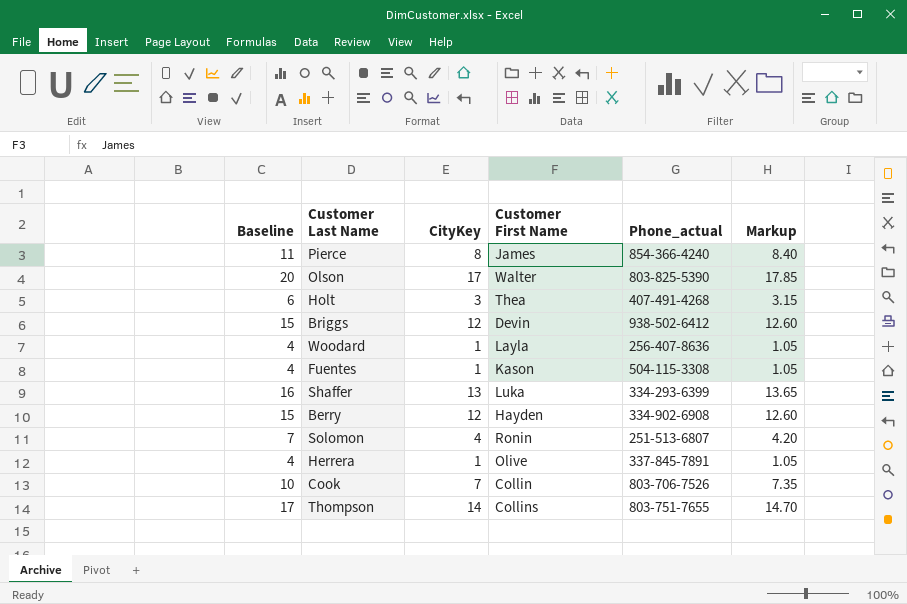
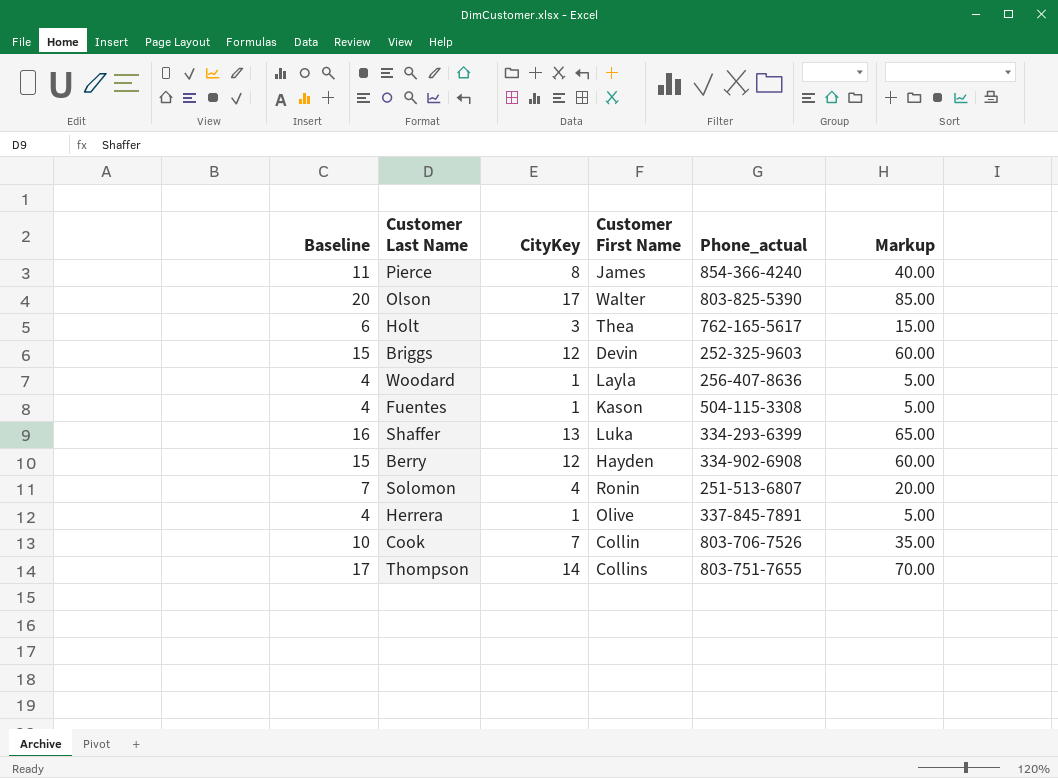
column Markup | formula: [CityKey] * 1.05 -> [CityKey] * 5
Holt | Phone_actual: 407-491-4268 -> 762-165-5617
Briggs | Phone_actual: 938-502-6412 -> 252-325-9603

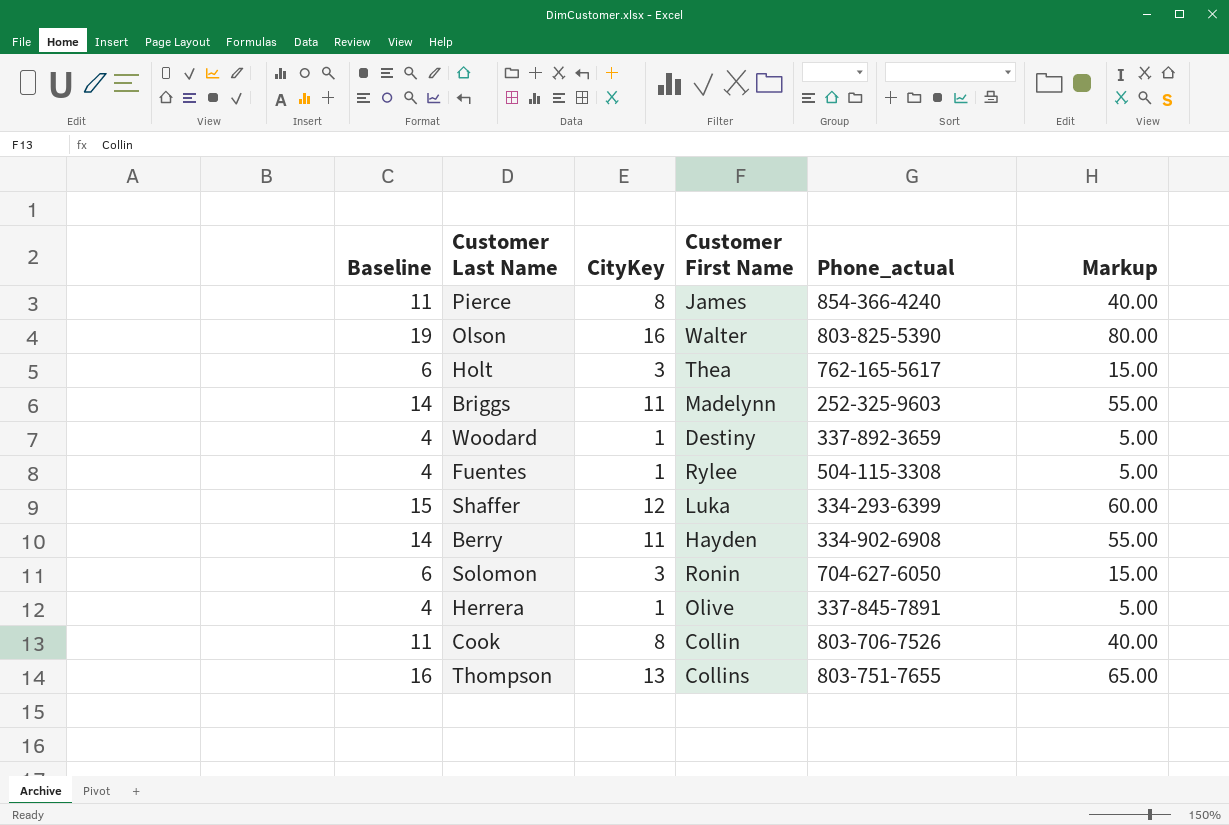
Olson | Baseline: 20 -> 19
Olson | CityKey: 17 -> 16
Olson | Markup: 85.00 -> 80.00
Briggs | Baseline: 15 -> 14
Briggs | CityKey: 12 -> 11
Briggs | Customer First Name: Devin -> Madelynn
Briggs | Markup: 60.00 -> 55.00
Woodard | Customer First Name: Layla -> Destiny
Woodard | Phone_actual: 256-407-8636 -> 337-892-3659
Fuentes | Customer First Name: Kason -> Rylee
Shaffer | Baseline: 16 -> 15
Shaffer | CityKey: 13 -> 12
Shaffer | Markup: 65.00 -> 60.00
Berry | Baseline: 15 -> 14
Berry | CityKey: 12 -> 11
Berry | Markup: 60.00 -> 55.00
Solomon | Baseline: 7 -> 6
Solomon | CityKey: 4 -> 3
Solomon | Phone_actual: 251-513-6807 -> 704-627-6050
Solomon | Markup: 20.00 -> 15.00
Cook | Baseline: 10 -> 11
Cook | CityKey: 7 -> 8
Cook | Markup: 35.00 -> 40.00
Thompson | Baseline: 17 -> 16
Thompson | CityKey: 14 -> 13
Thompson | Markup: 70.00 -> 65.00

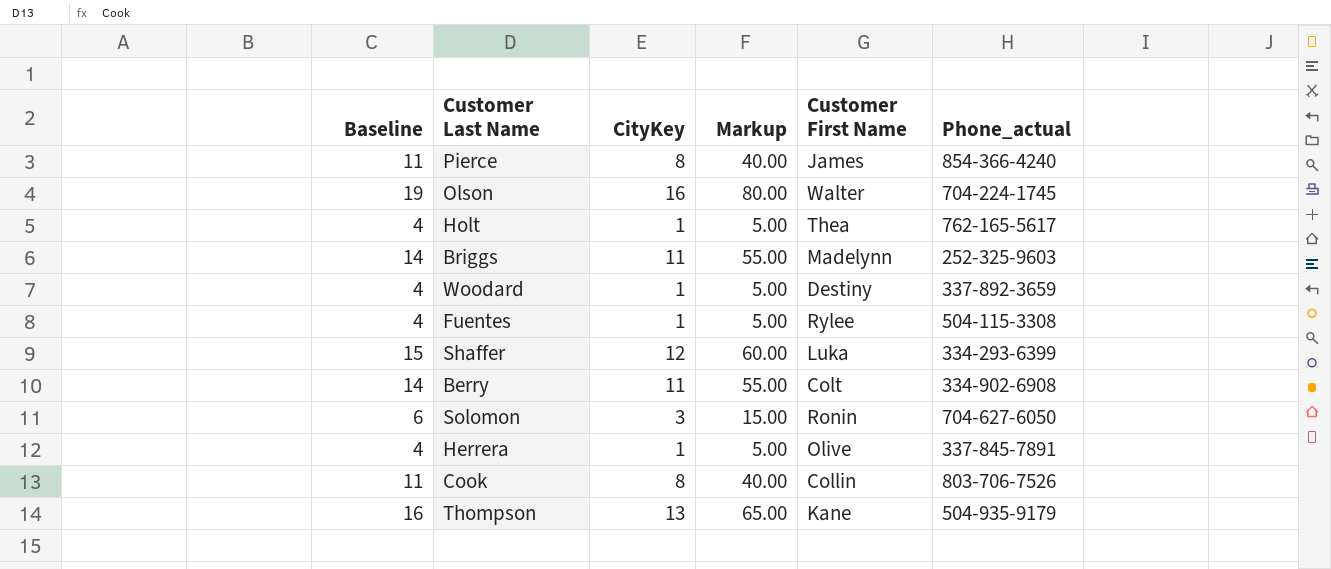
column Markup | position: 6 -> 4
Olson | Phone_actual: 803-825-5390 -> 704-224-1745
Holt | Baseline: 6 -> 4
Holt | CityKey: 3 -> 1
Holt | Markup: 15.00 -> 5.00
Berry | Customer First Name: Hayden -> Colt
Thompson | Customer First Name: Collins -> Kane
Thompson | Phone_actual: 803-751-7655 -> 504-935-9179

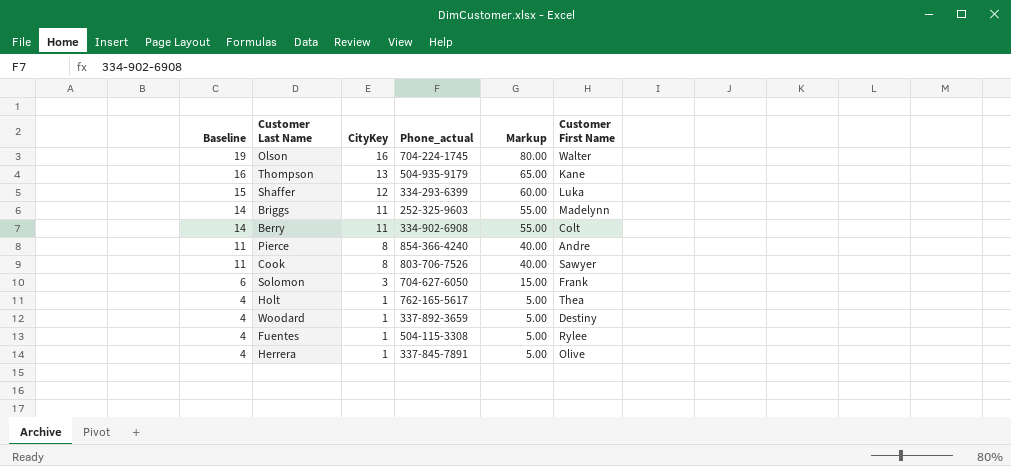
row order: none -> Baseline descending
column Phone_actual | position: 6 -> 4
Pierce | Customer First Name: James -> Andre
Cook | Customer First Name: Collin -> Sawyer
Solomon | Customer First Name: Ronin -> Frank

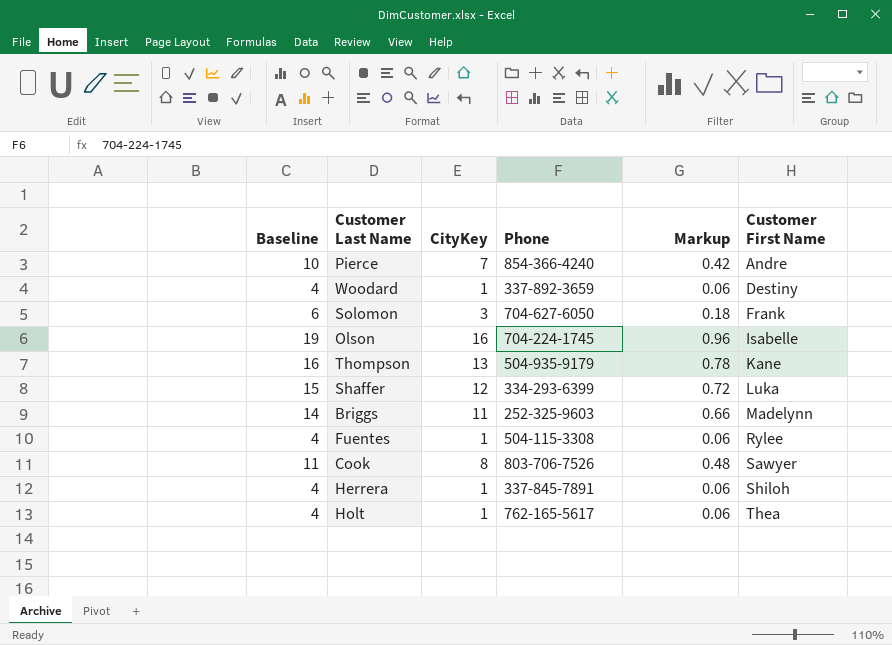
row order: Baseline descending -> Customer First Name ascending
column name: Phone_actual -> Phone
column Markup | formula: [CityKey] * 5 -> [CityKey] * 0.06
row Berry: 14 | 11 | 334-902-6908 | 55.00 | Colt -> none
Pierce | Baseline: 11 -> 10
Pierce | CityKey: 8 -> 7
Olson | Customer First Name: Walter -> Isabelle
Herrera | Customer First Name: Olive -> Shiloh

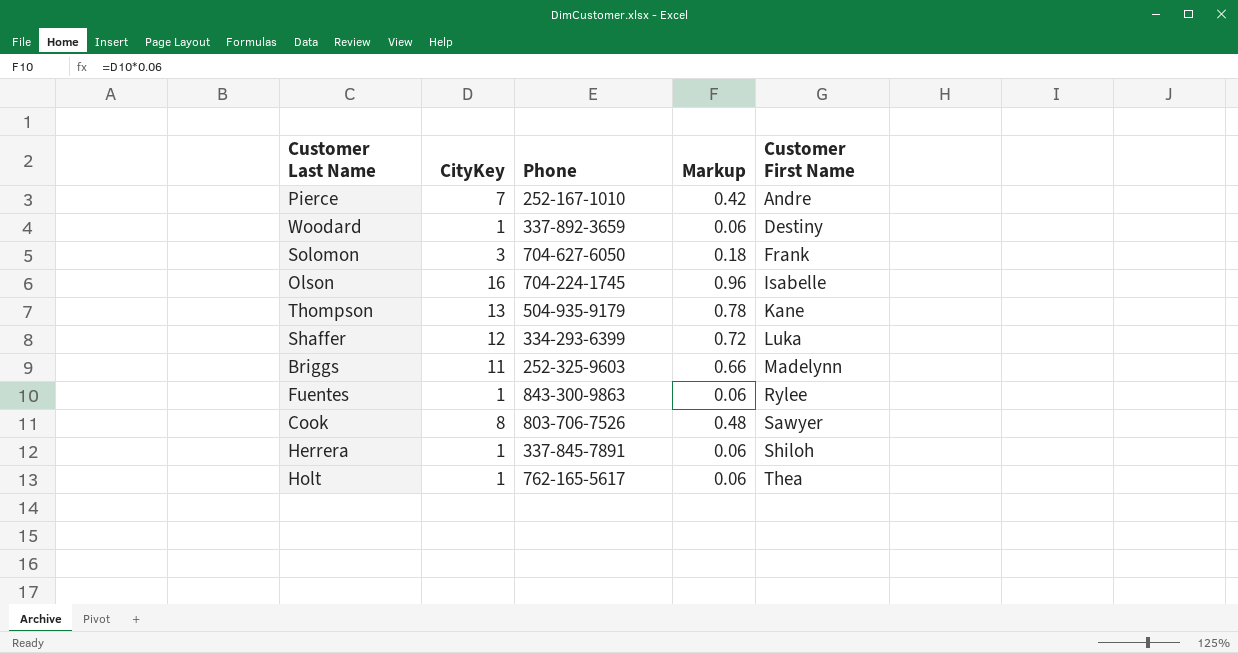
column Baseline | formula: [CityKey] + 3 -> none
Pierce | Phone: 854-366-4240 -> 252-167-1010
Fuentes | Phone: 504-115-3308 -> 843-300-9863

